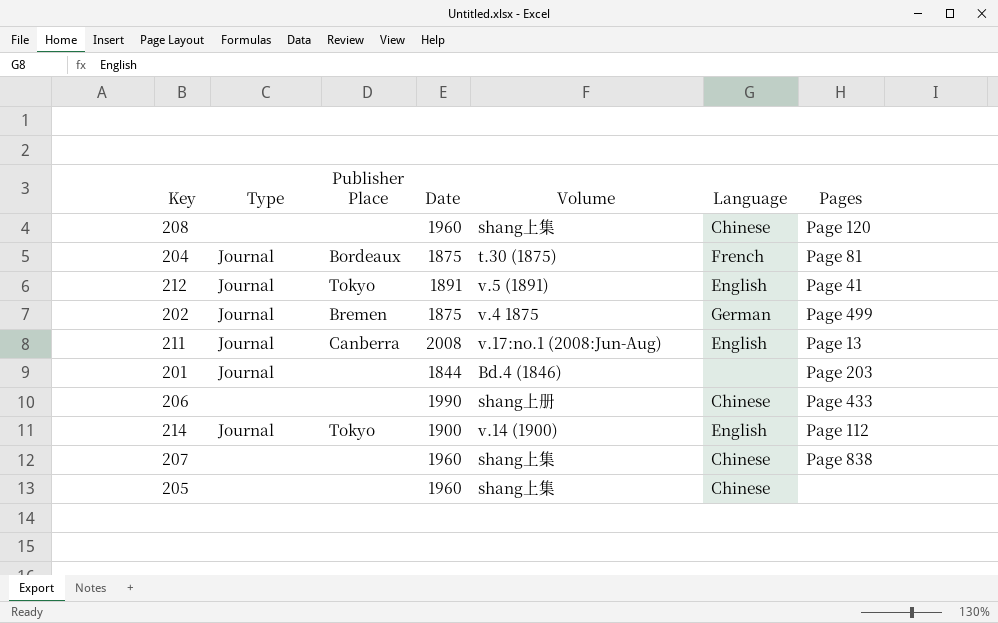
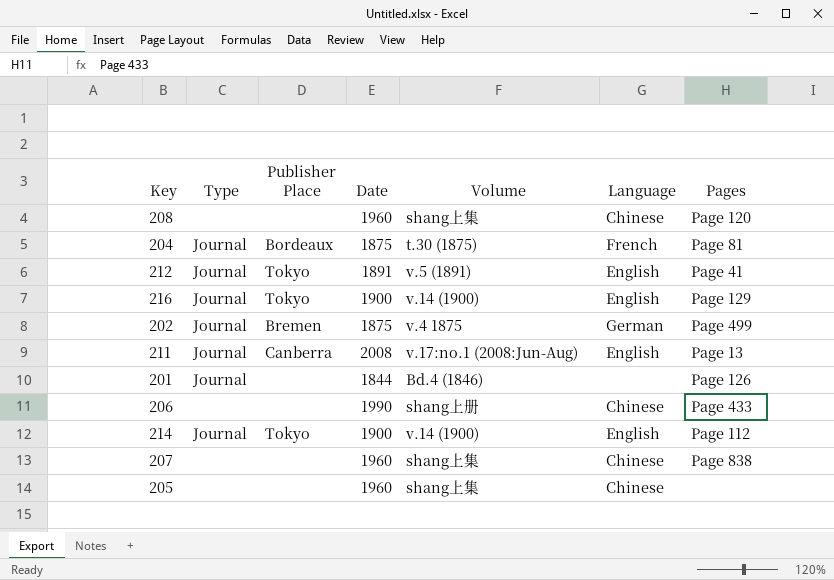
row 216: none -> Journal | Tokyo | 1900 | v.14 (1900) | English | Page 129
201 | Pages: Page 203 -> Page 126

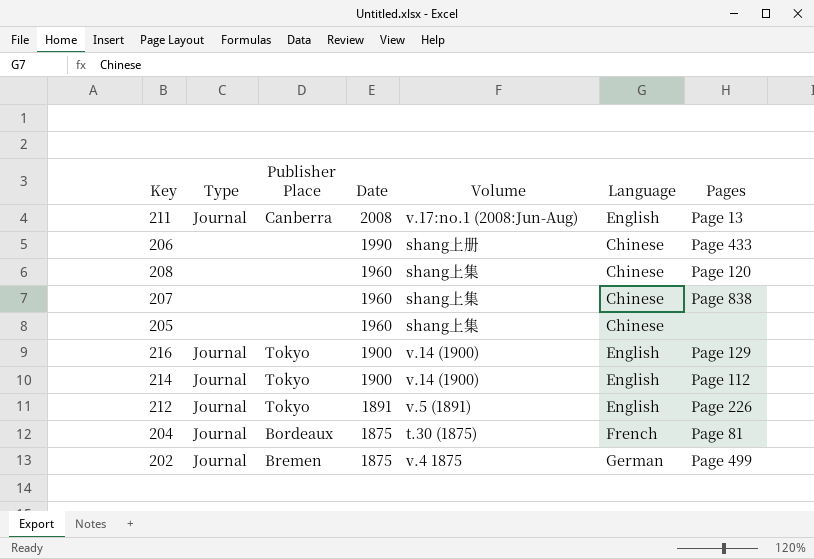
row order: none -> Date descending
row 201: Journal | none | 1844 | Bd.4 (1846) | none | Page 126 -> none
212 | Pages: Page 41 -> Page 226

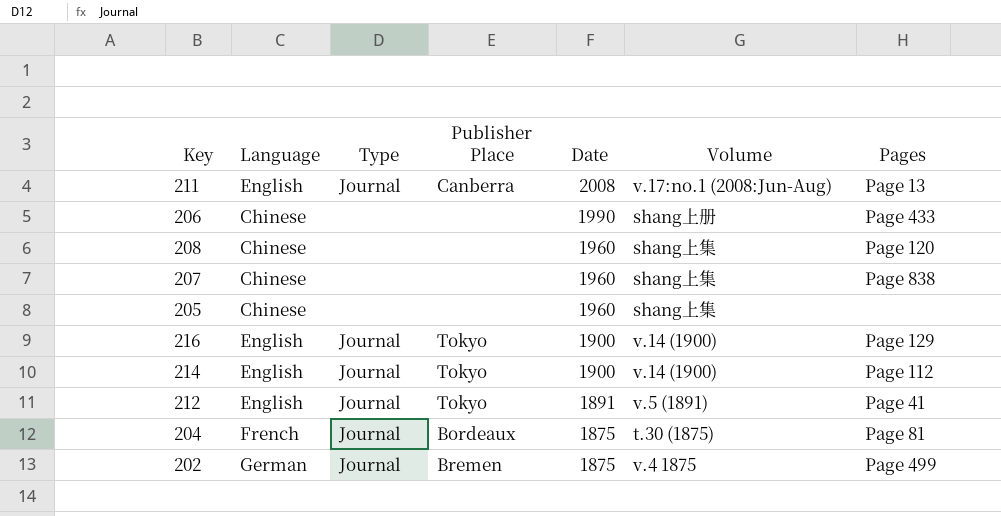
column Language | position: 6 -> 2
212 | Pages: Page 226 -> Page 41

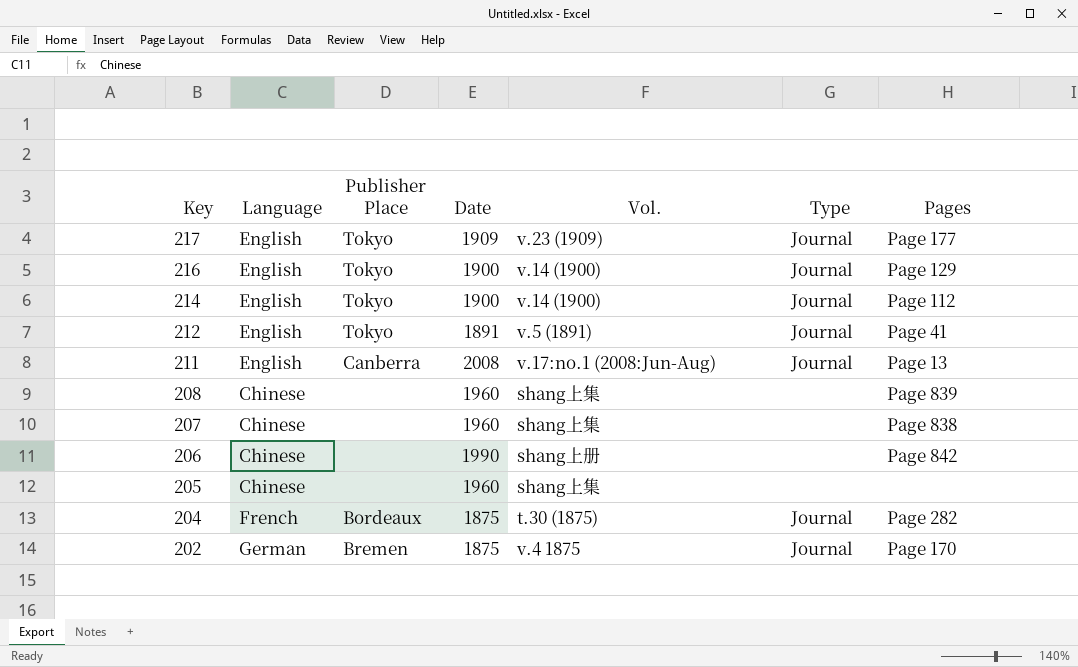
row order: Date descending -> Key descending
column name: Volume -> Vol.
column Type | position: 3 -> 6
row 217: none -> English | Tokyo | 1909 | v.23 (1909) | Journal | Page 177
208 | Pages: Page 120 -> Page 839
206 | Pages: Page 433 -> Page 842
204 | Pages: Page 81 -> Page 282
202 | Pages: Page 499 -> Page 170

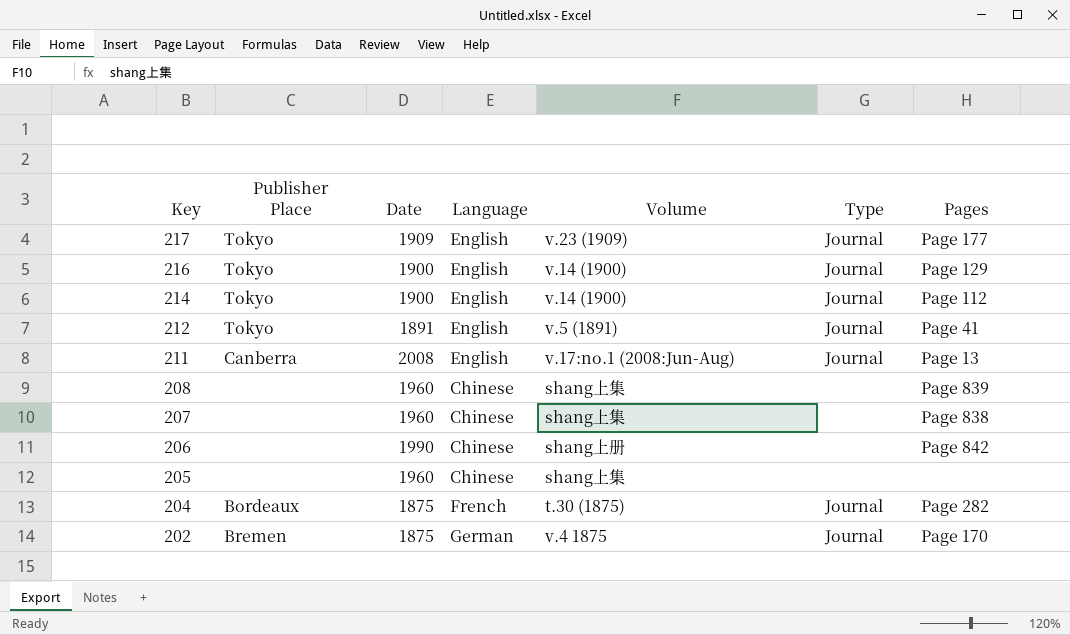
column Language | position: 2 -> 4
column name: Vol. -> Volume

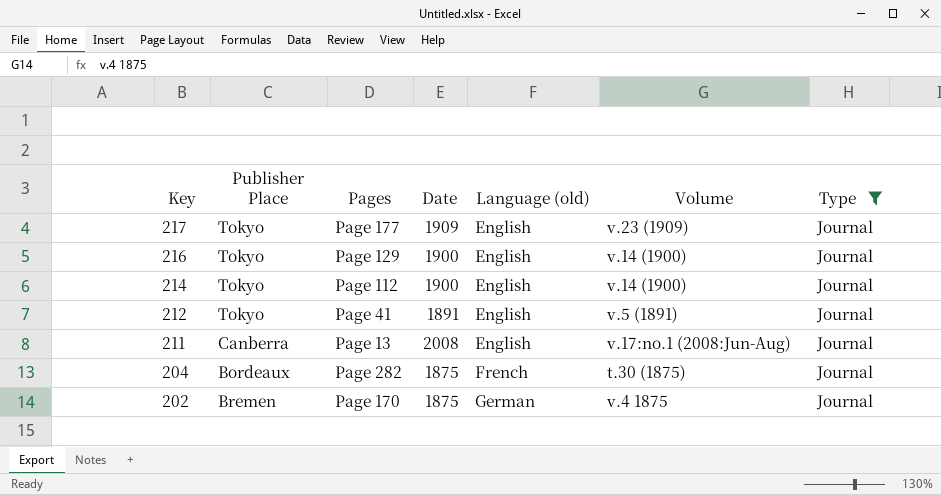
filter: none -> Type = Journal
column Pages | position: 7 -> 3
column name: Language -> Language (old)

